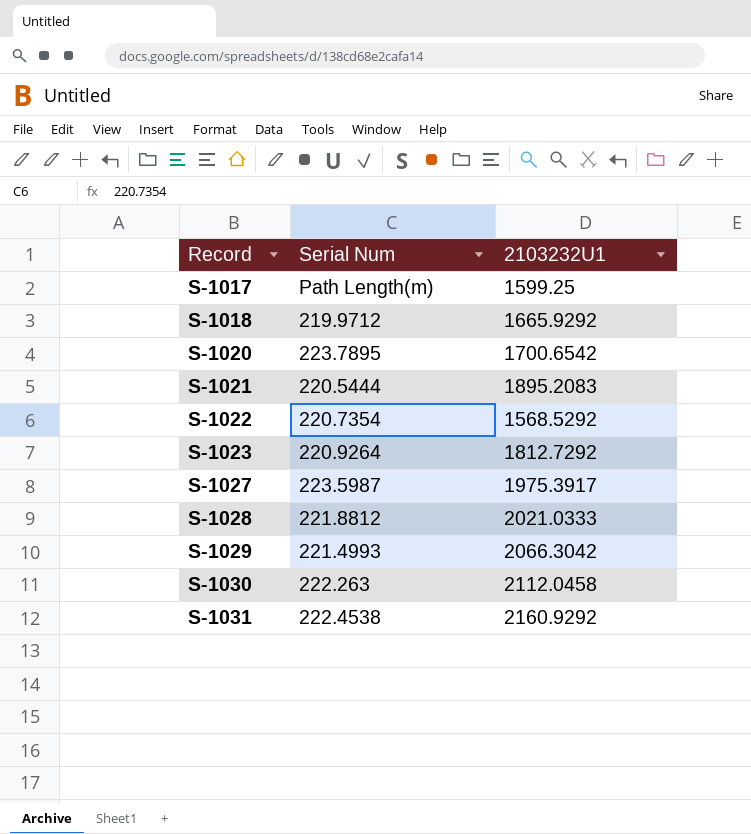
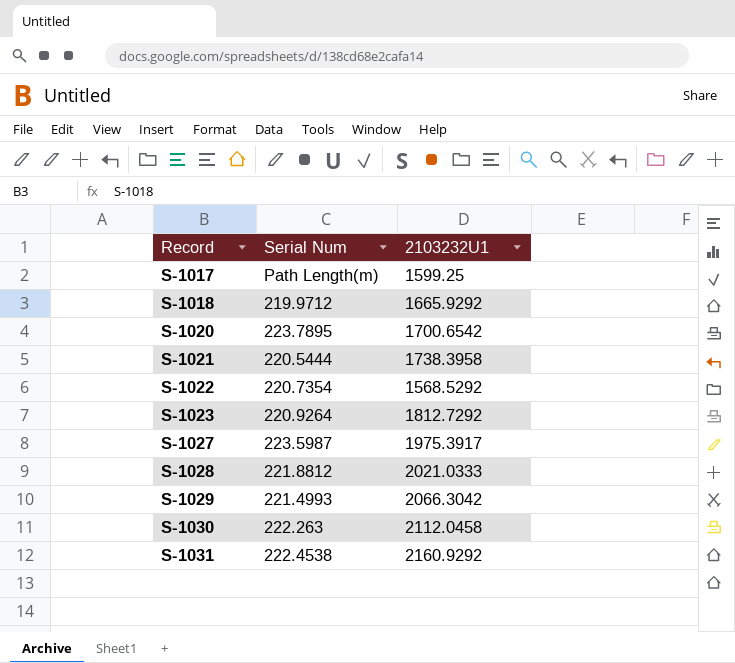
S-1021 | 2103232U1: 1895.2083 -> 1738.3958

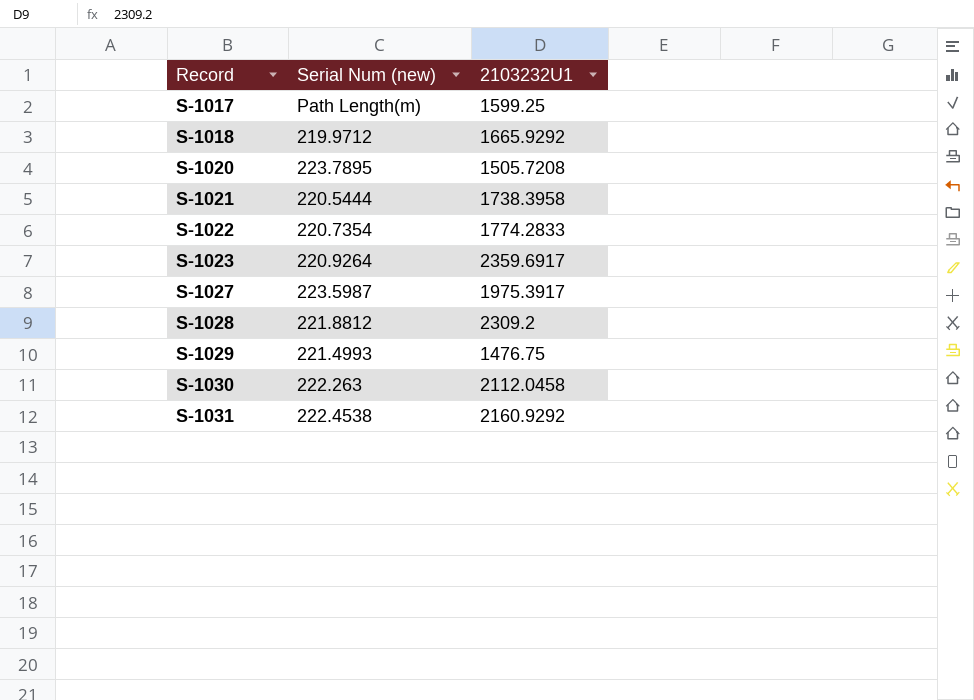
column name: Serial Num -> Serial Num (new)
S-1020 | 2103232U1: 1700.6542 -> 1505.7208
S-1022 | 2103232U1: 1568.5292 -> 1774.2833
S-1023 | 2103232U1: 1812.7292 -> 2359.6917
S-1028 | 2103232U1: 2021.0333 -> 2309.2
S-1029 | 2103232U1: 2066.3042 -> 1476.75

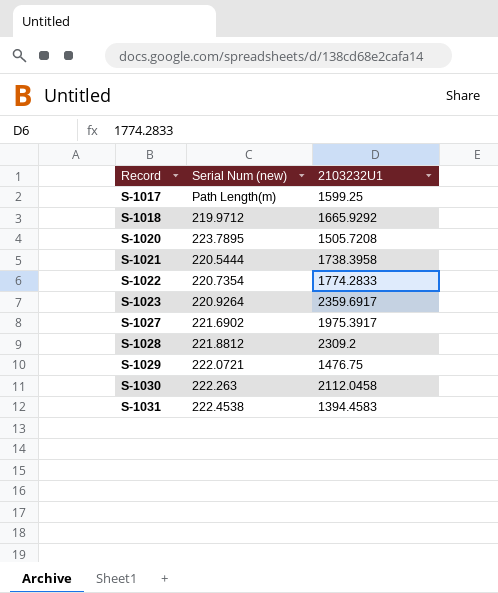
S-1027 | Serial Num (new): 223.5987 -> 221.6902
S-1029 | Serial Num (new): 221.4993 -> 222.0721
S-1031 | 2103232U1: 2160.9292 -> 1394.4583

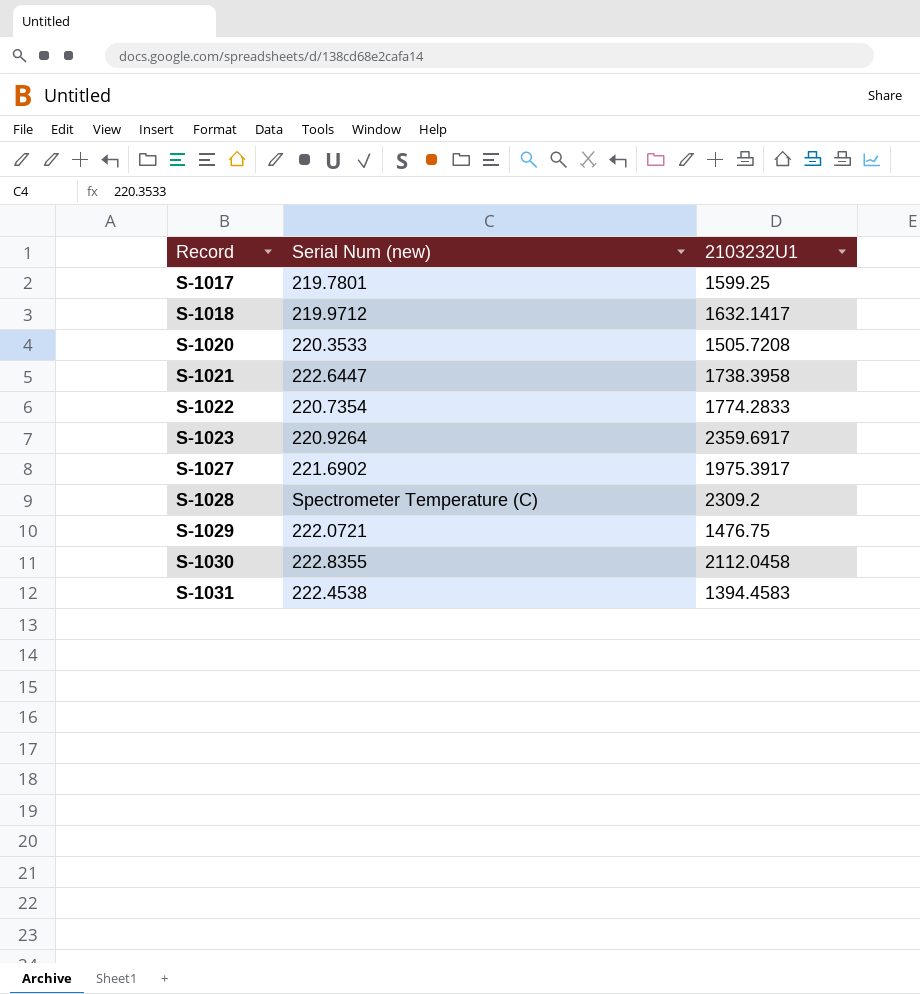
S-1017 | Serial Num (new): Path Length(m) -> 219.7801
S-1018 | 2103232U1: 1665.9292 -> 1632.1417
S-1020 | Serial Num (new): 223.7895 -> 220.3533
S-1021 | Serial Num (new): 220.5444 -> 222.6447
S-1028 | Serial Num (new): 221.8812 -> Spectrometer Temperature (C)
S-1030 | Serial Num (new): 222.263 -> 222.8355

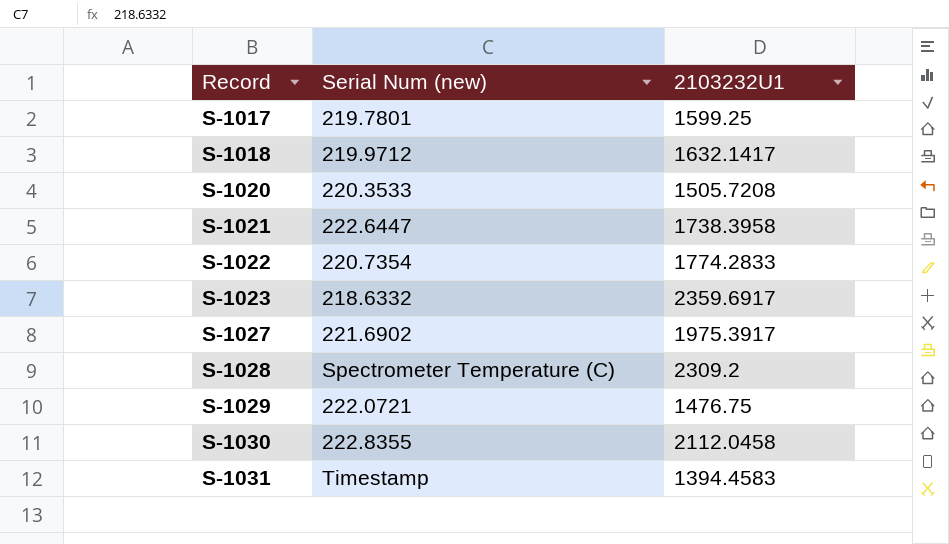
S-1023 | Serial Num (new): 220.9264 -> 218.6332
S-1031 | Serial Num (new): 222.4538 -> Timestamp

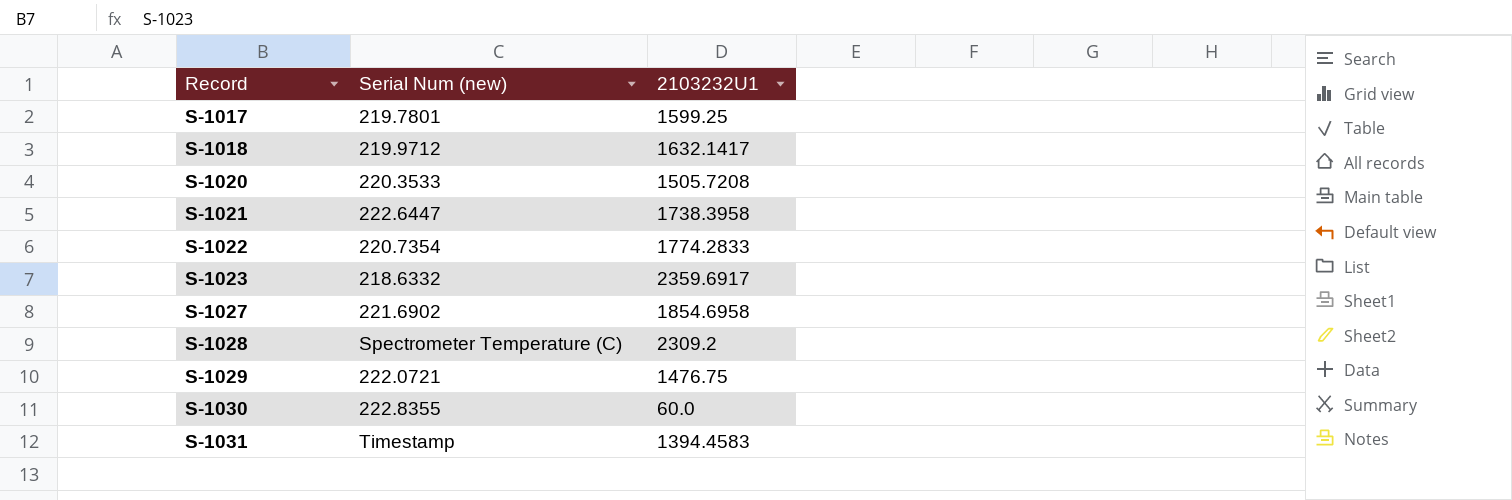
S-1027 | 2103232U1: 1975.3917 -> 1854.6958
S-1030 | 2103232U1: 2112.0458 -> 60.0

